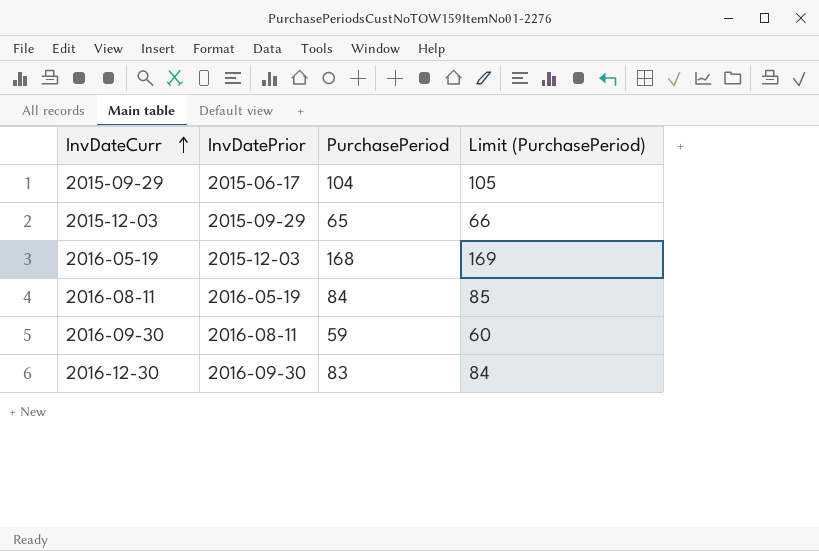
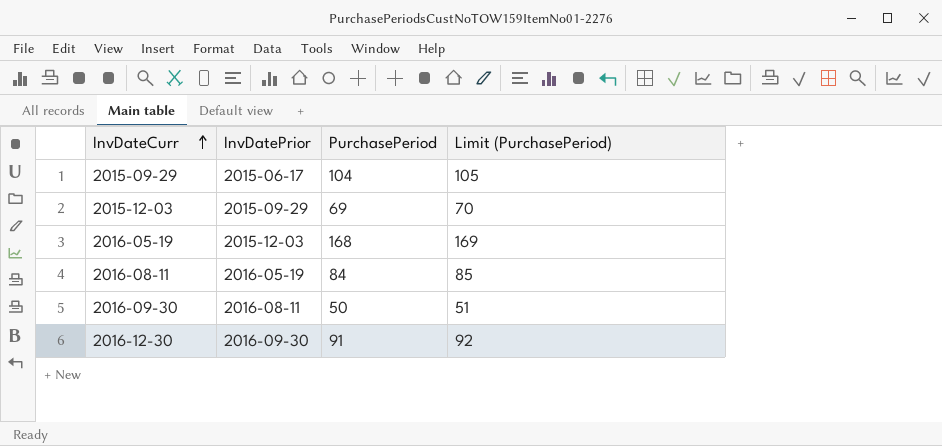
2015-12-03 | PurchasePeriod: 65 -> 69
2015-12-03 | Limit (PurchasePeriod): 66 -> 70
2016-09-30 | PurchasePeriod: 59 -> 50
2016-09-30 | Limit (PurchasePeriod): 60 -> 51
2016-12-30 | PurchasePeriod: 83 -> 91
2016-12-30 | Limit (PurchasePeriod): 84 -> 92

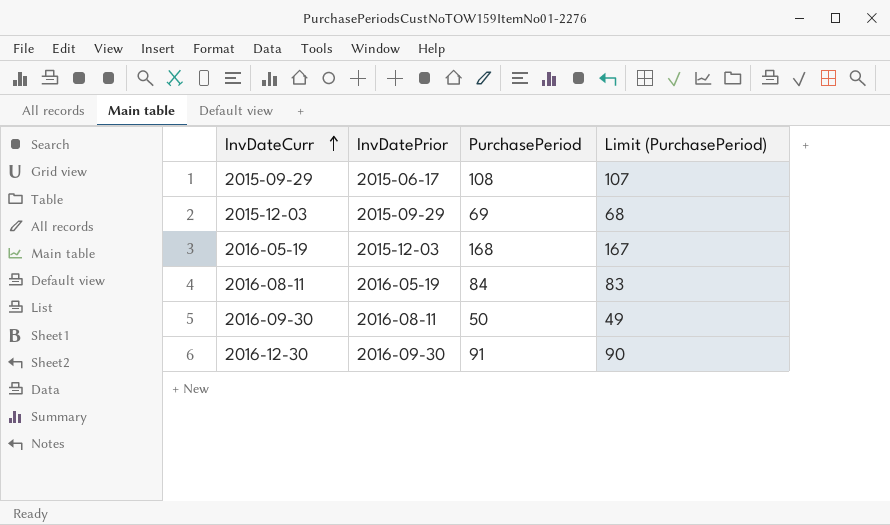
column Limit (PurchasePeriod) | formula: [PurchasePeriod] + 1 -> [PurchasePeriod] - 1
2015-09-29 | PurchasePeriod: 104 -> 108

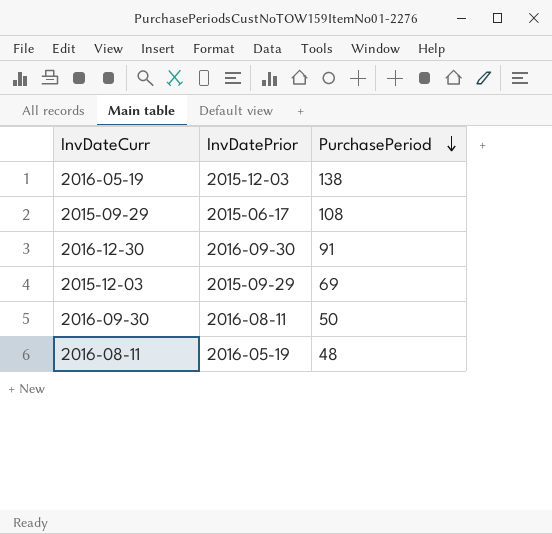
row order: InvDateCurr ascending -> PurchasePeriod descending
column Limit (PurchasePeriod) | formula: [PurchasePeriod] - 1 -> none
2016-05-19 | PurchasePeriod: 168 -> 138
2016-08-11 | PurchasePeriod: 84 -> 48

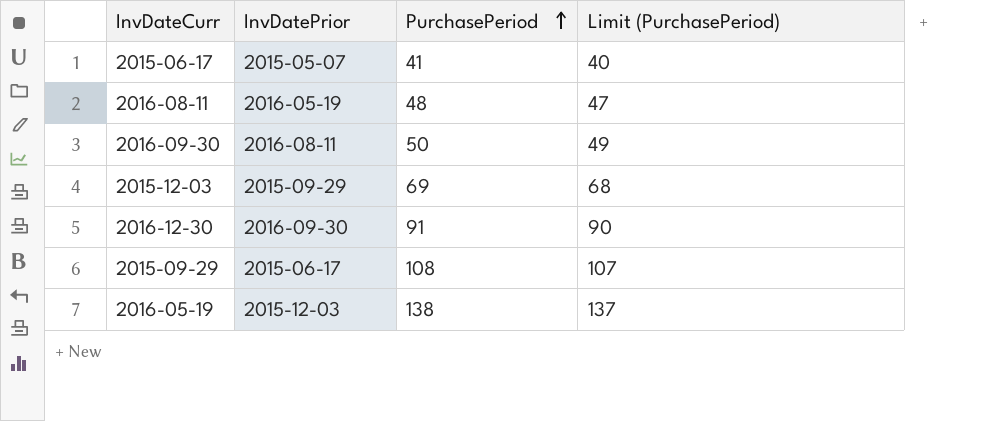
row order: PurchasePeriod descending -> PurchasePeriod ascending
column Limit (PurchasePeriod) | formula: none -> [PurchasePeriod] - 1
row 2015-06-17: none -> 2015-05-07 | 41 | 40

